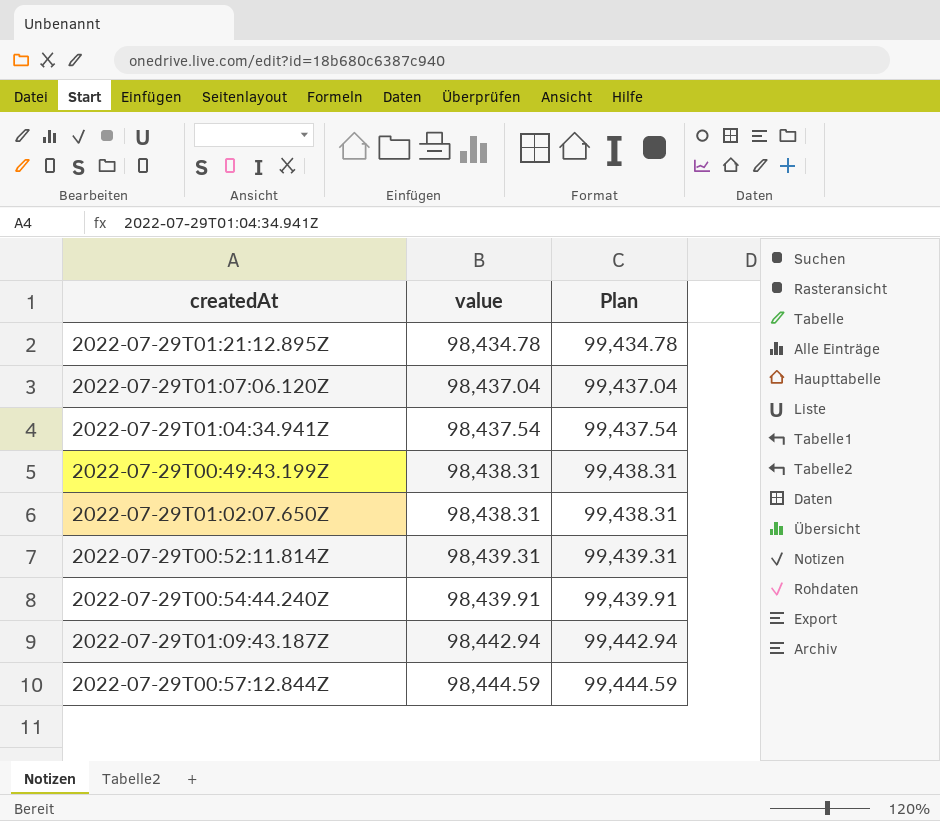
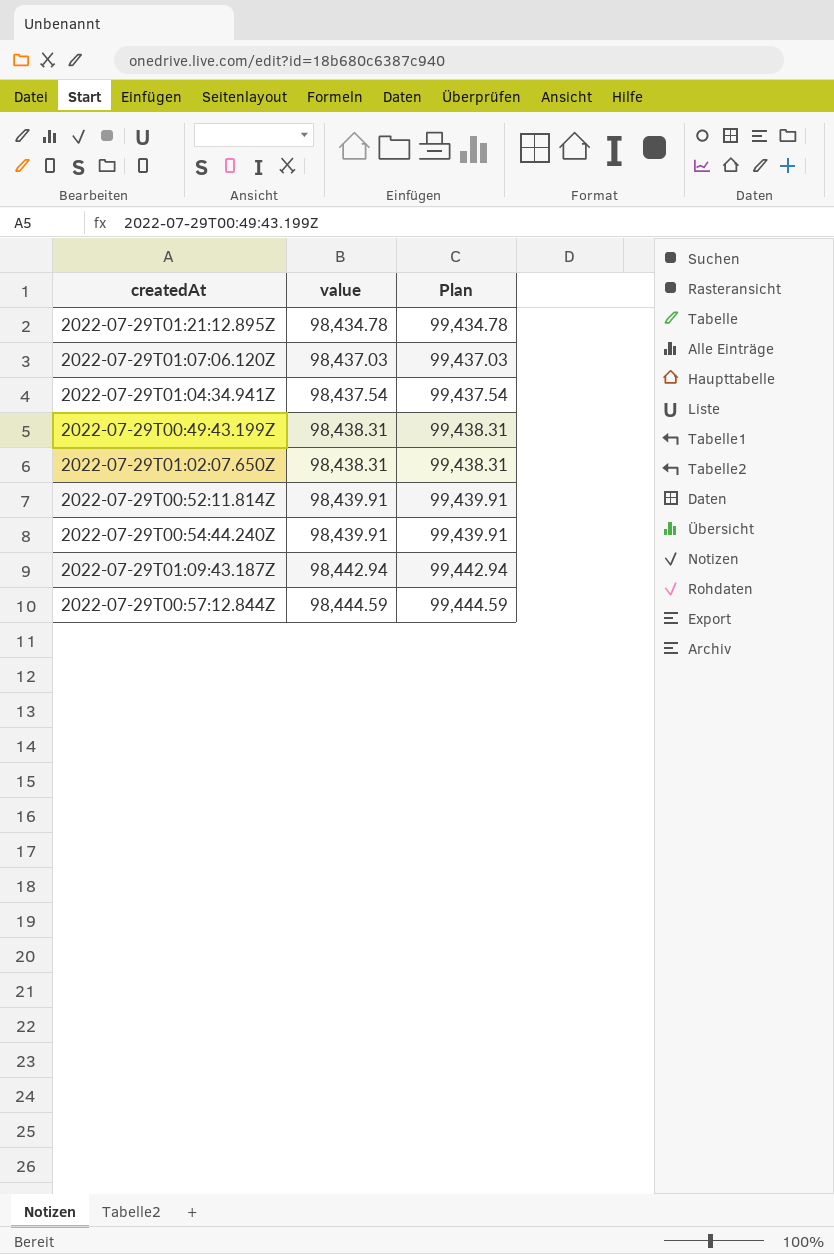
2022-07-29T01:07:06.120Z | value: 98,437.04 -> 98,437.03
2022-07-29T01:07:06.120Z | Plan: 99,437.04 -> 99,437.03
2022-07-29T00:52:11.814Z | value: 98,439.31 -> 98,439.91
2022-07-29T00:52:11.814Z | Plan: 99,439.31 -> 99,439.91

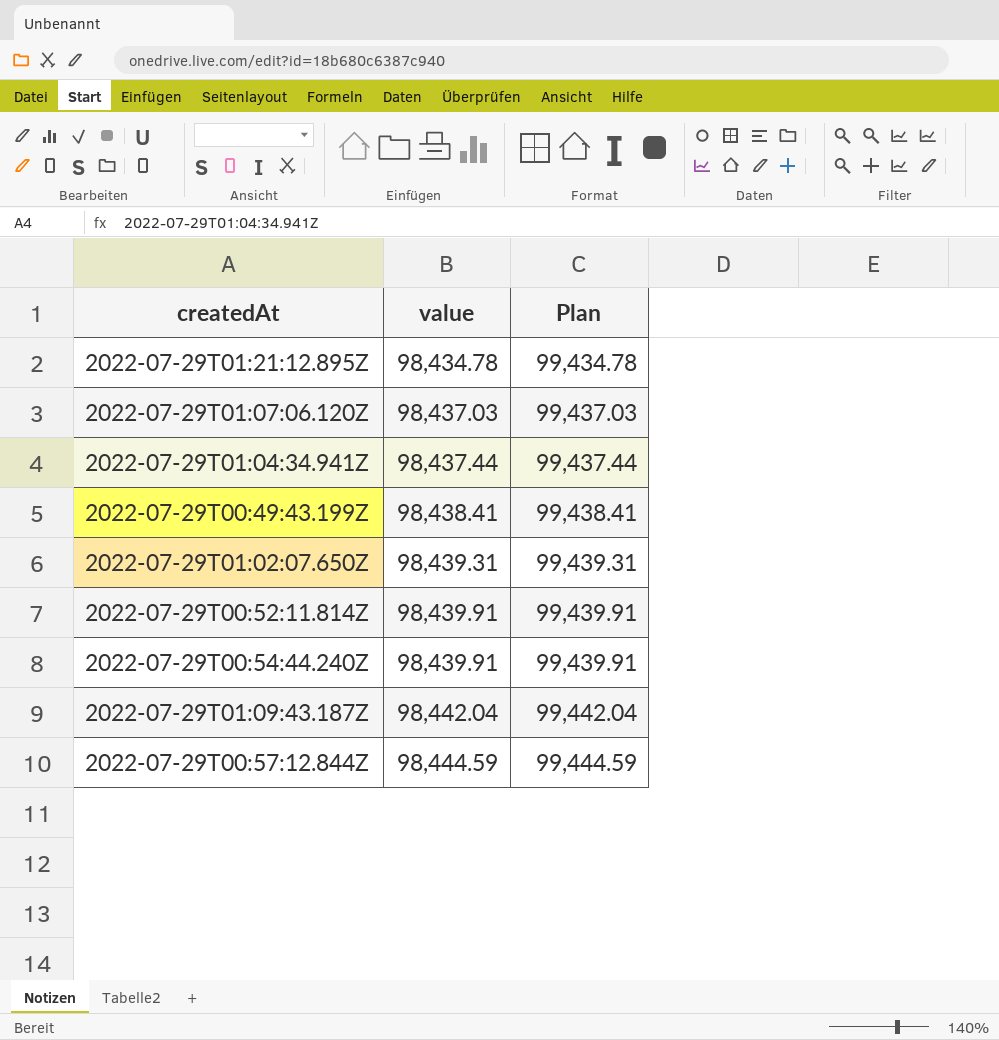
2022-07-29T01:04:34.941Z | value: 98,437.54 -> 98,437.44
2022-07-29T01:04:34.941Z | Plan: 99,437.54 -> 99,437.44
2022-07-29T00:49:43.199Z | value: 98,438.31 -> 98,438.41
2022-07-29T00:49:43.199Z | Plan: 99,438.31 -> 99,438.41
2022-07-29T01:02:07.650Z | value: 98,438.31 -> 98,439.31
2022-07-29T01:02:07.650Z | Plan: 99,438.31 -> 99,439.31
2022-07-29T01:09:43.187Z | value: 98,442.94 -> 98,442.04
2022-07-29T01:09:43.187Z | Plan: 99,442.94 -> 99,442.04

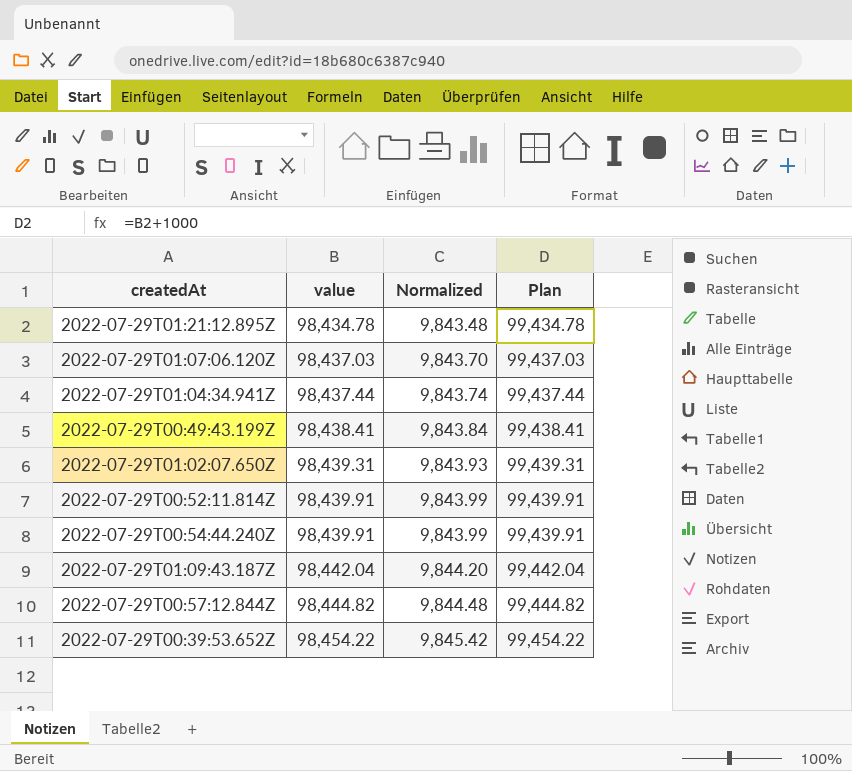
column Normalized | formula: none -> [value] * 0.1
2022-07-29T00:57:12.844Z | value: 98,444.59 -> 98,444.82
2022-07-29T00:57:12.844Z | Plan: 99,444.59 -> 99,444.82
row 2022-07-29T00:39:53.652Z: none -> 98,454.22 | 9,845.42 | 99,454.22

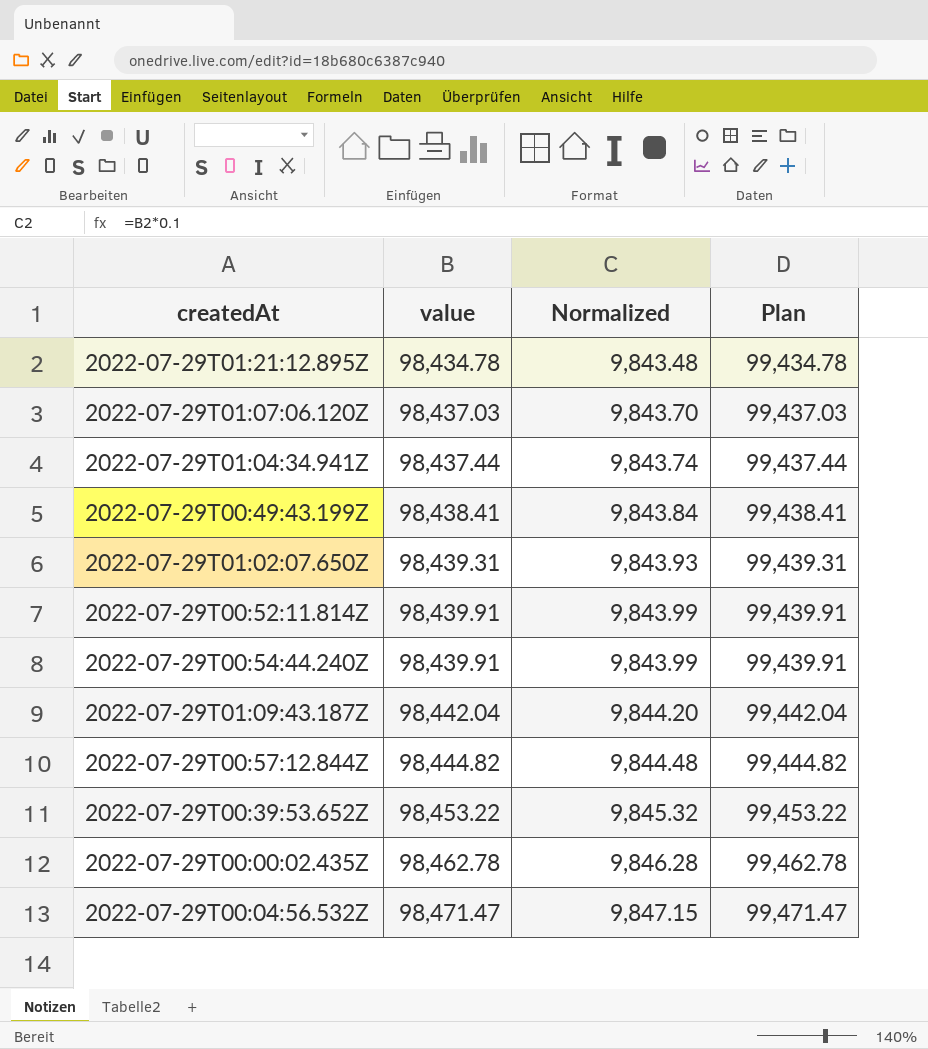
2022-07-29T00:39:53.652Z | value: 98,454.22 -> 98,453.22
2022-07-29T00:39:53.652Z | Normalized: 9,845.42 -> 9,845.32
2022-07-29T00:39:53.652Z | Plan: 99,454.22 -> 99,453.22
row 2022-07-29T00:00:02.435Z: none -> 98,462.78 | 9,846.28 | 99,462.78
row 2022-07-29T00:04:56.532Z: none -> 98,471.47 | 9,847.15 | 99,471.47

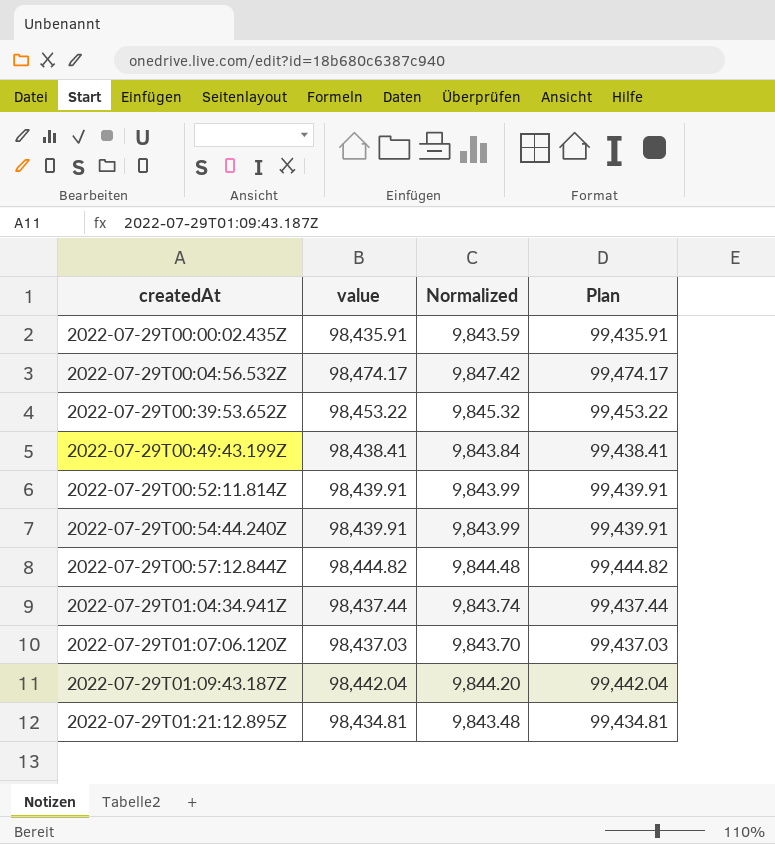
row order: value ascending -> createdAt ascending
row 2022-07-29T01:02:07.650Z: 98,439.31 | 9,843.93 | 99,439.31 -> none
2022-07-29T00:00:02.435Z | value: 98,462.78 -> 98,435.91
2022-07-29T00:00:02.435Z | Normalized: 9,846.28 -> 9,843.59
2022-07-29T00:00:02.435Z | Plan: 99,462.78 -> 99,435.91
2022-07-29T00:04:56.532Z | value: 98,471.47 -> 98,474.17
2022-07-29T00:04:56.532Z | Normalized: 9,847.15 -> 9,847.42
2022-07-29T00:04:56.532Z | Plan: 99,471.47 -> 99,474.17
2022-07-29T01:21:12.895Z | value: 98,434.78 -> 98,434.81
2022-07-29T01:21:12.895Z | Plan: 99,434.78 -> 99,434.81

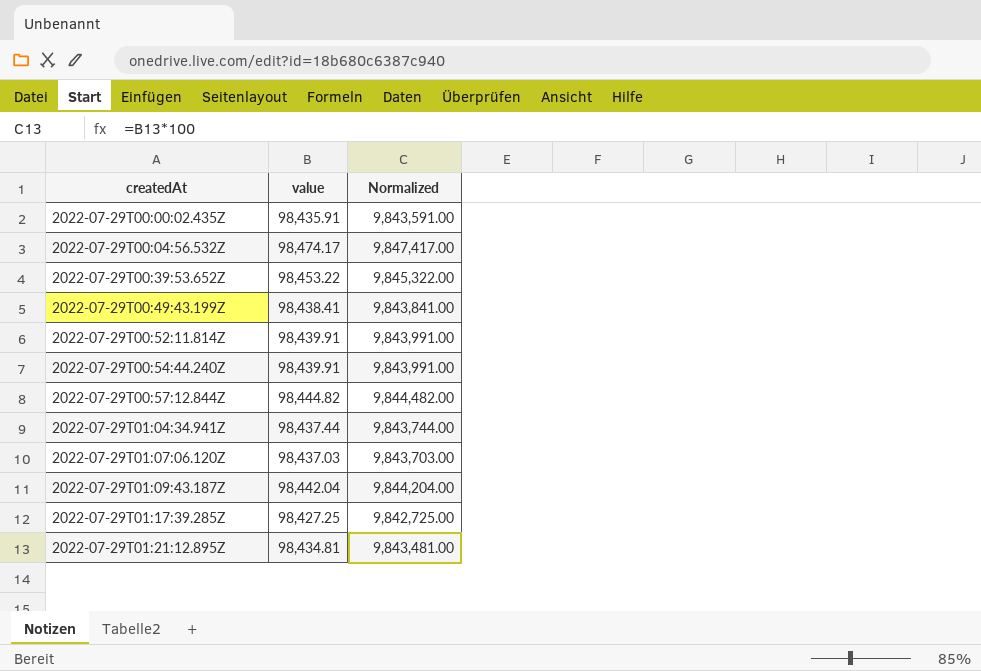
column Plan | formula: [value] + 1000 -> none
column Normalized | formula: [value] * 0.1 -> [value] * 100
row 2022-07-29T01:17:39.285Z: none -> 98,427.25 | 9,842,725.00

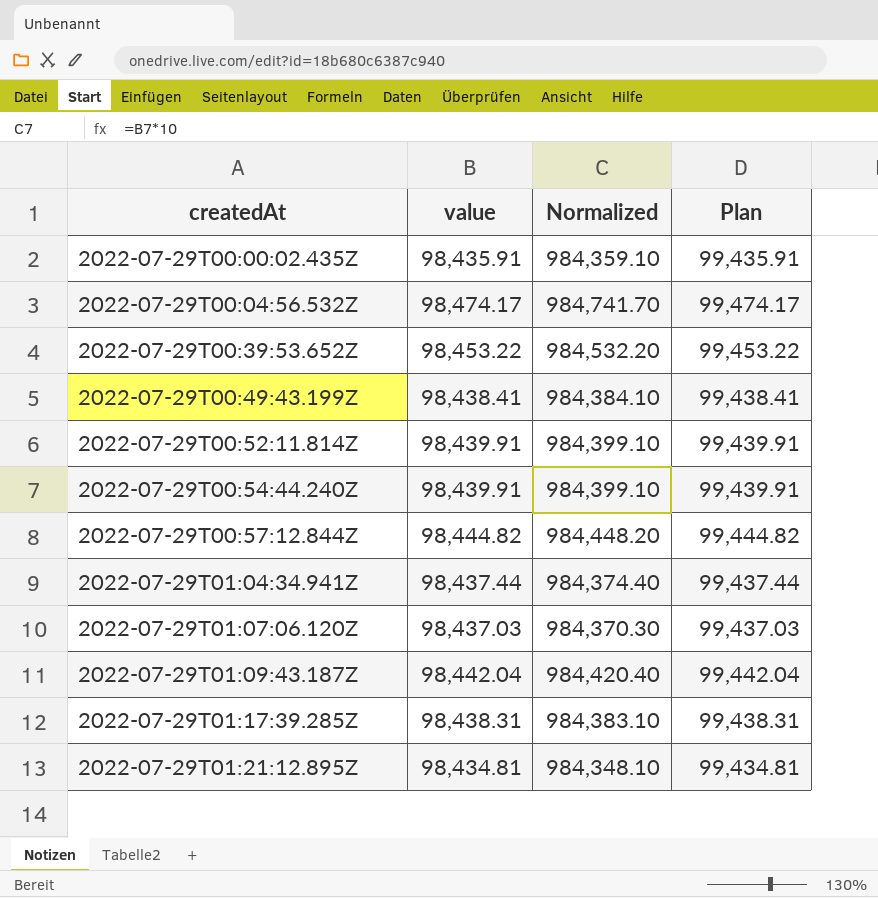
column Normalized | formula: [value] * 100 -> [value] * 10
column Plan | formula: none -> [value] + 1000
2022-07-29T01:17:39.285Z | value: 98,427.25 -> 98,438.31

